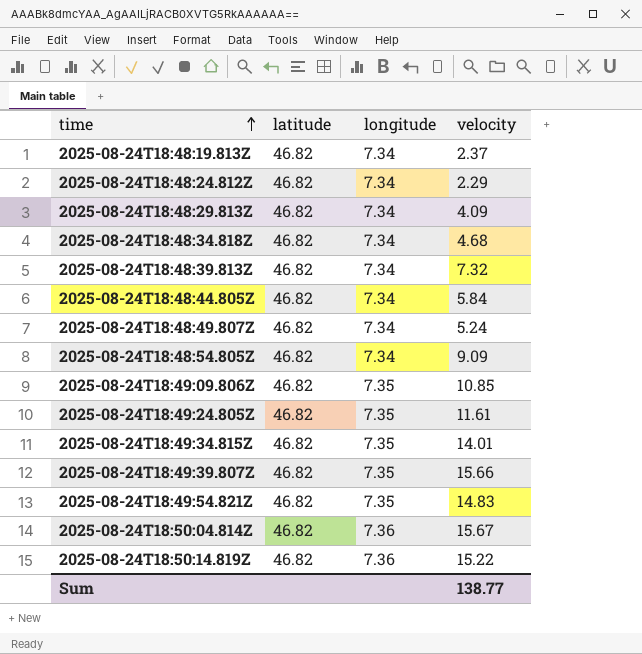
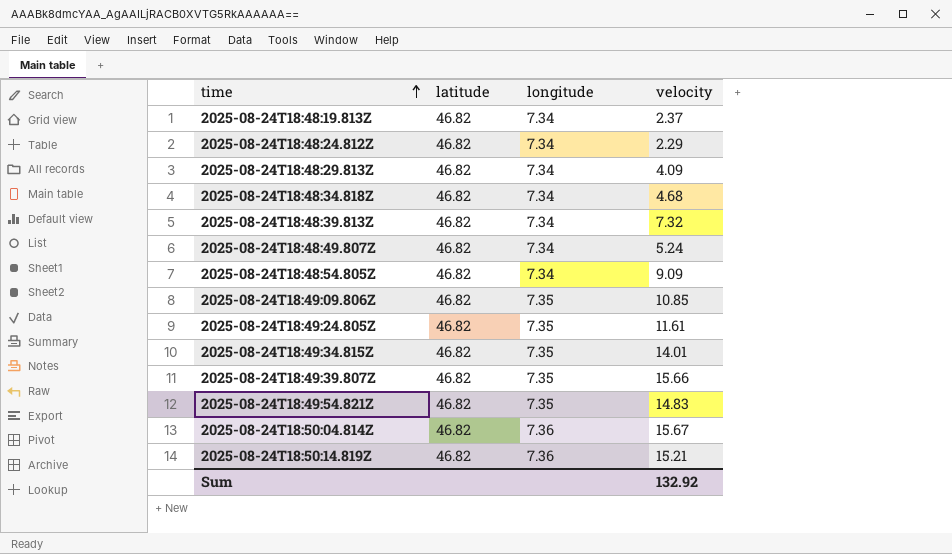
row 2025-08-24T18:48:44.805Z: 46.82 | 7.34 | 5.84 -> none
2025-08-24T18:50:14.819Z | velocity: 15.22 -> 15.21
Sum | velocity: 138.77 -> 132.92

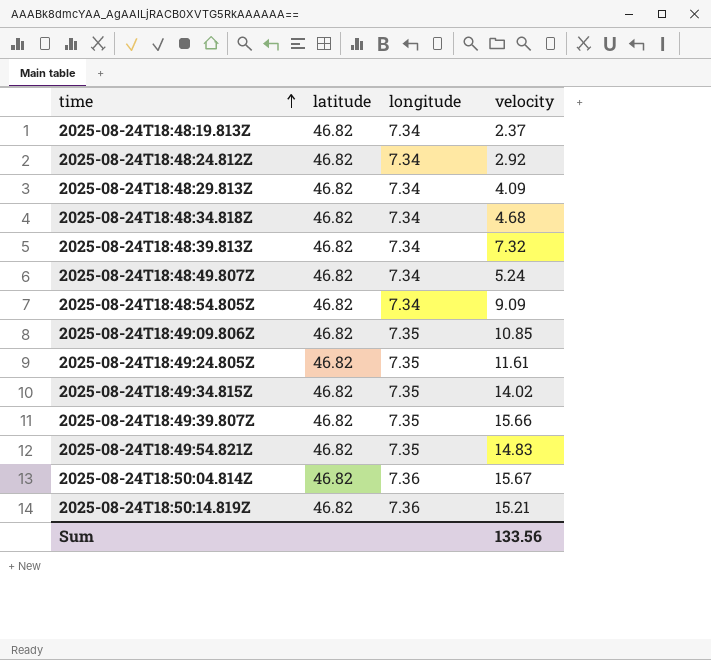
2025-08-24T18:48:24.812Z | velocity: 2.29 -> 2.92
2025-08-24T18:49:34.815Z | velocity: 14.01 -> 14.02
Sum | velocity: 132.92 -> 133.56

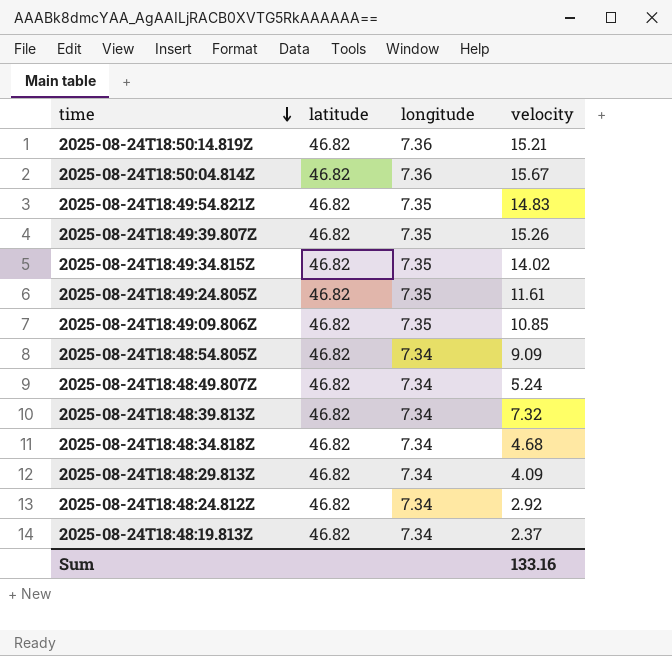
row order: time ascending -> time descending
2025-08-24T18:49:39.807Z | velocity: 15.66 -> 15.26
Sum | velocity: 133.56 -> 133.16

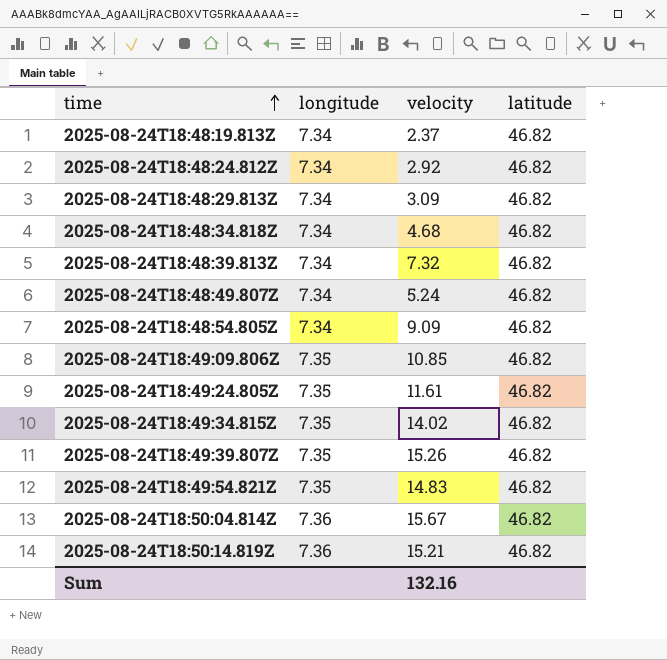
row order: time descending -> time ascending
column latitude | position: 2 -> 4
2025-08-24T18:48:29.813Z | velocity: 4.09 -> 3.09
Sum | velocity: 133.16 -> 132.16

